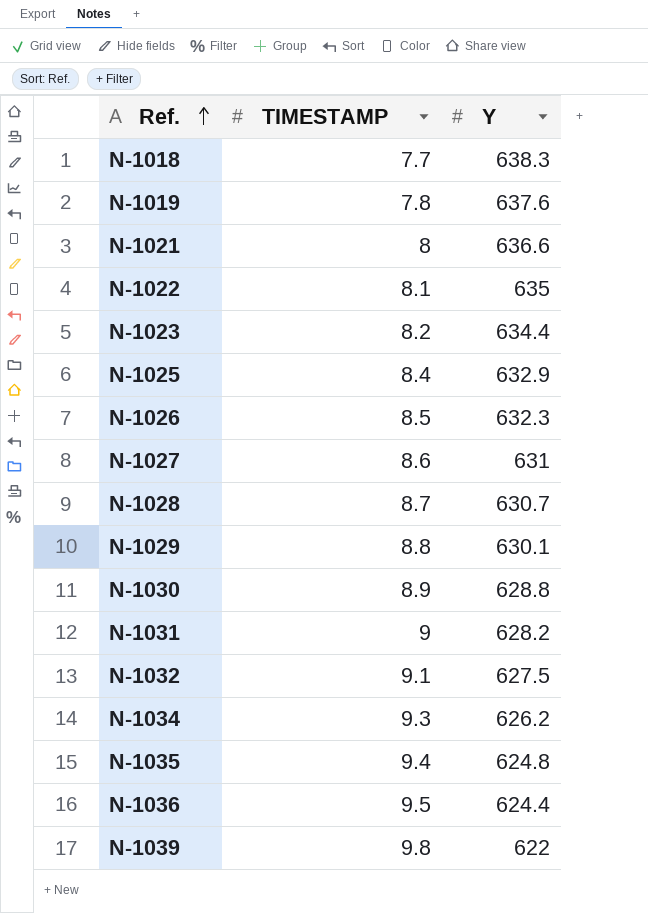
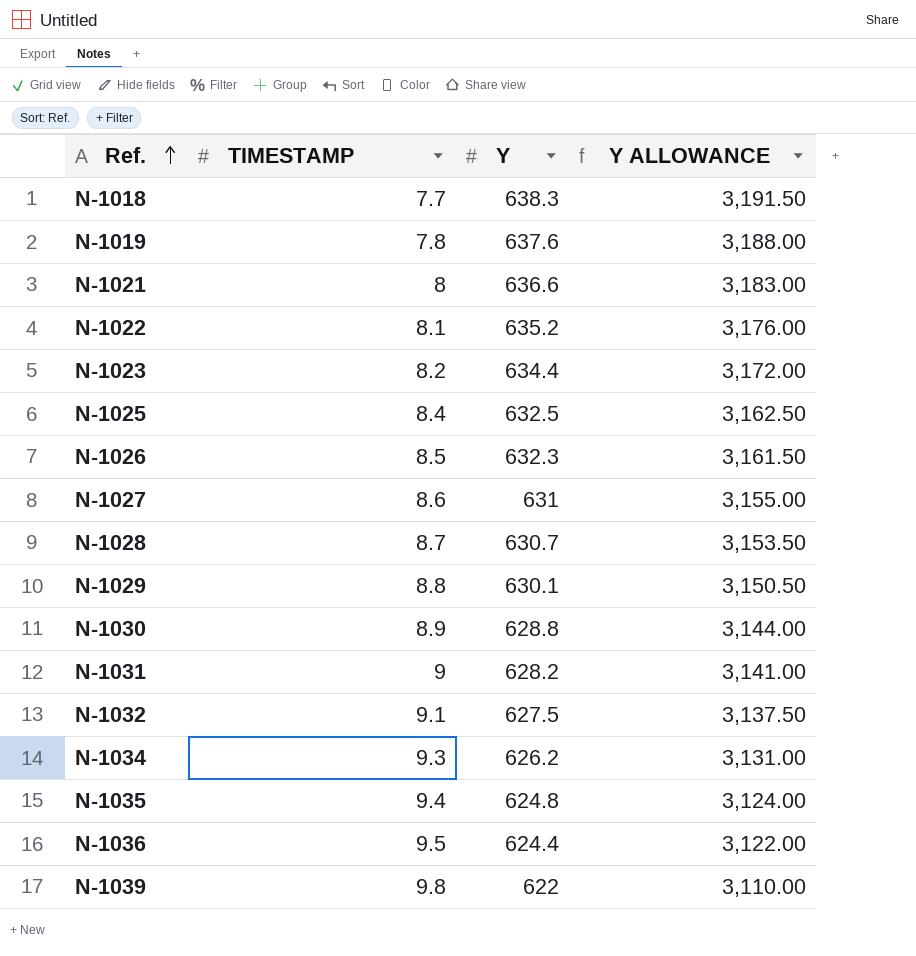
column Y ALLOWANCE | formula: none -> [Y] * 5
N-1022 | Y: 635 -> 635.2
N-1025 | Y: 632.9 -> 632.5

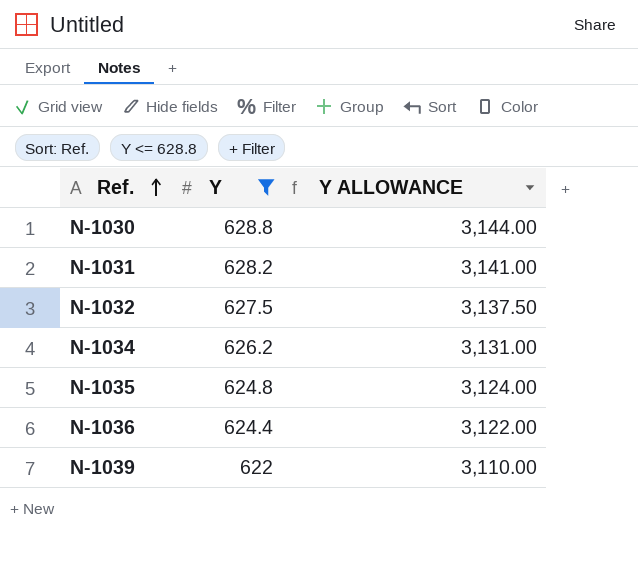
filter: none -> Y <= 628.8
column TIMESTAMP | position: 2 -> none

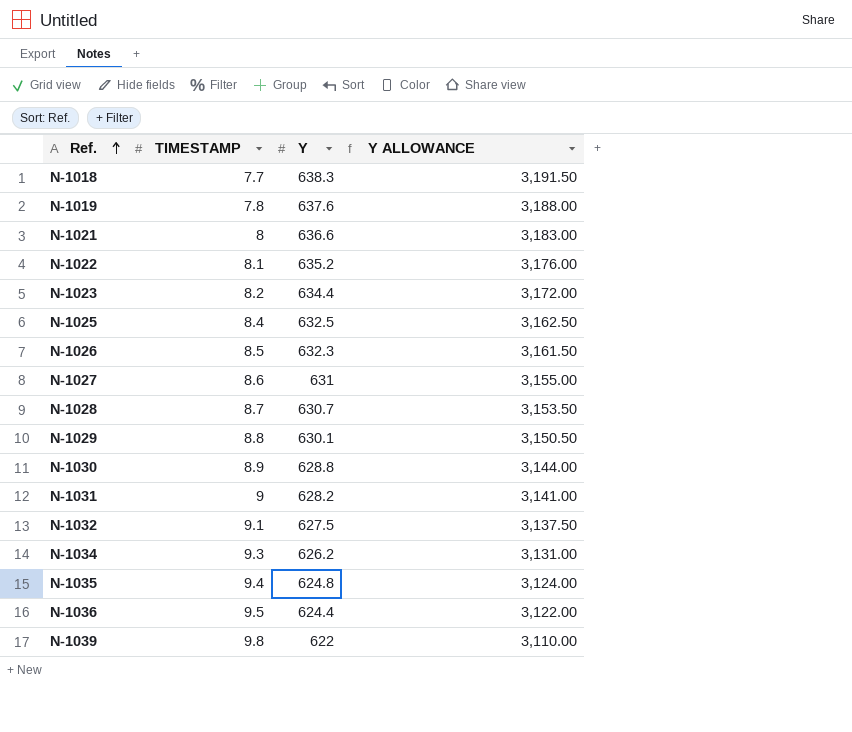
filter: Y <= 628.8 -> none
column TIMESTAMP | position: none -> 2

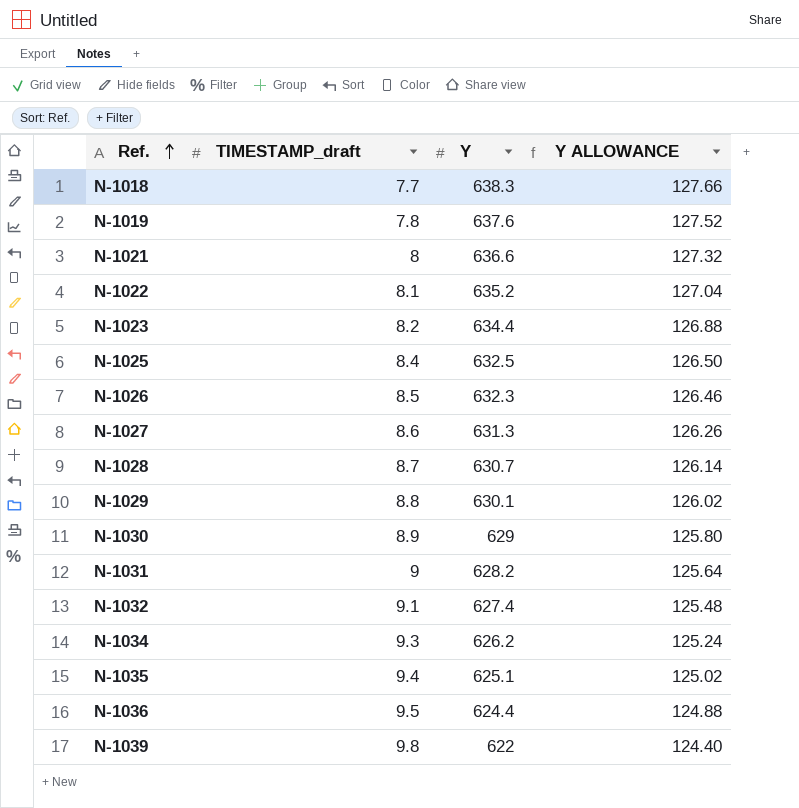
column name: TIMESTAMP -> TIMESTAMP_draft
column Y ALLOWANCE | formula: [Y] * 5 -> [Y] * 0.2
N-1027 | Y: 631 -> 631.3
N-1030 | Y: 628.8 -> 629
N-1032 | Y: 627.5 -> 627.4
N-1035 | Y: 624.8 -> 625.1

